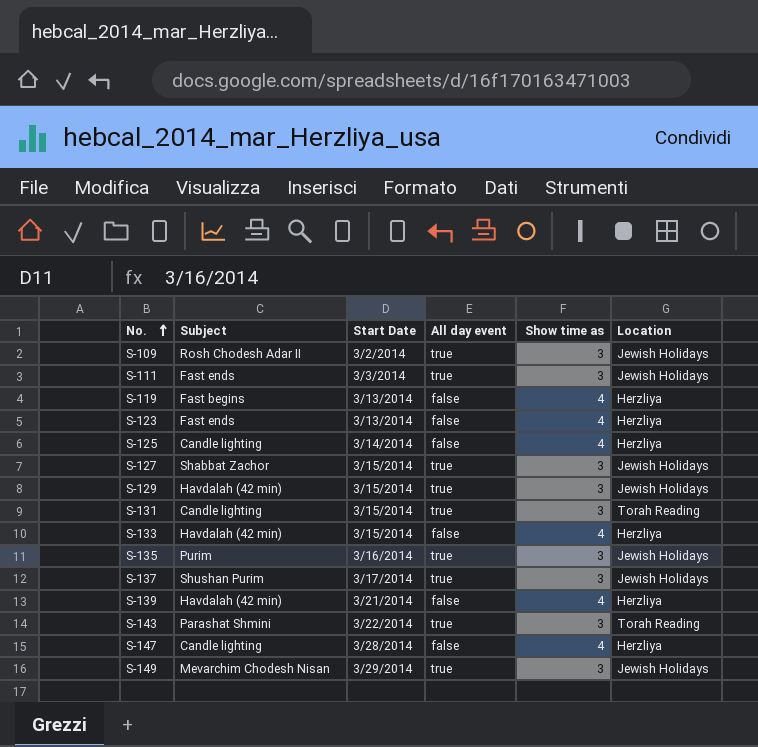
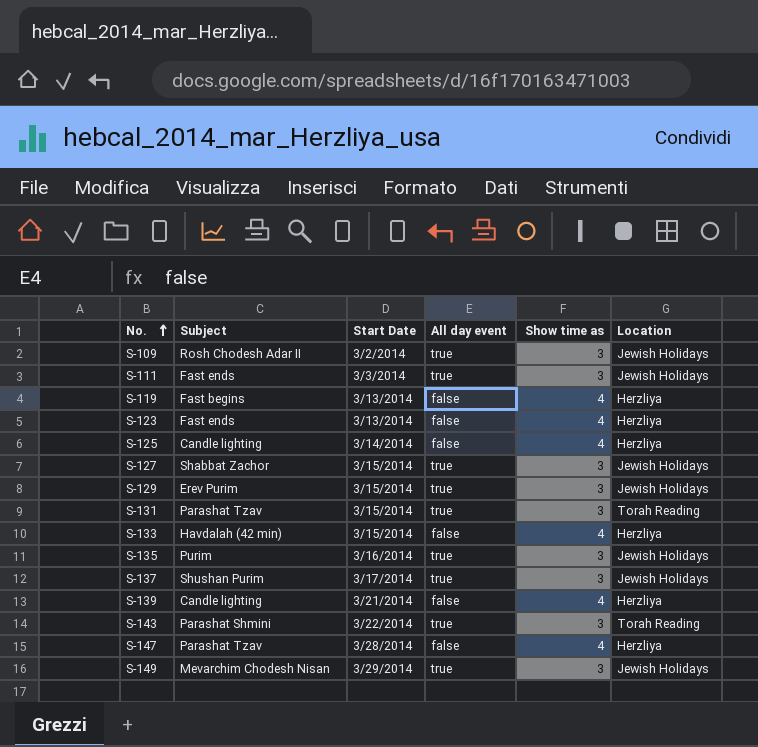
S-129 | Subject: Havdalah (42 min) -> Erev Purim
S-131 | Subject: Candle lighting -> Parashat Tzav
S-139 | Subject: Havdalah (42 min) -> Candle lighting
S-147 | Subject: Candle lighting -> Parashat Tzav

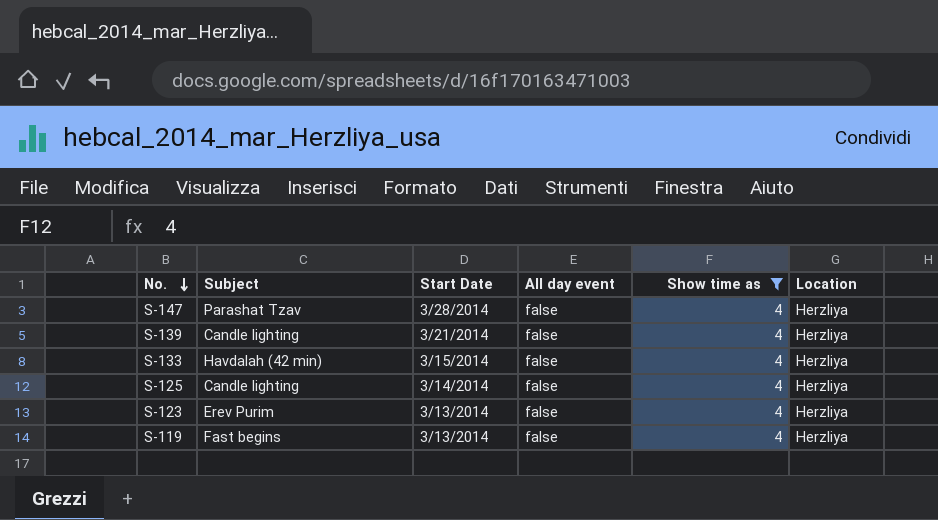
filter: none -> Show time as = 4
row order: No. ascending -> No. descending
S-123 | Subject: Fast ends -> Erev Purim

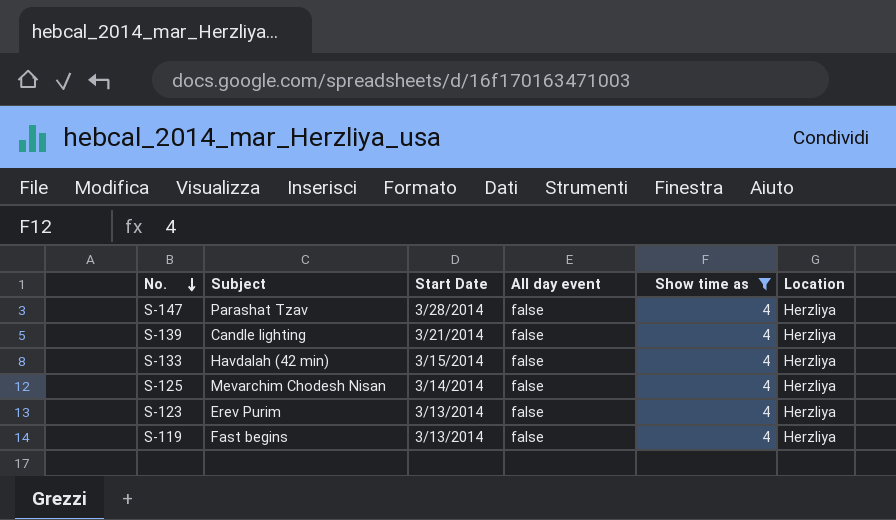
S-125 | Subject: Candle lighting -> Mevarchim Chodesh Nisan

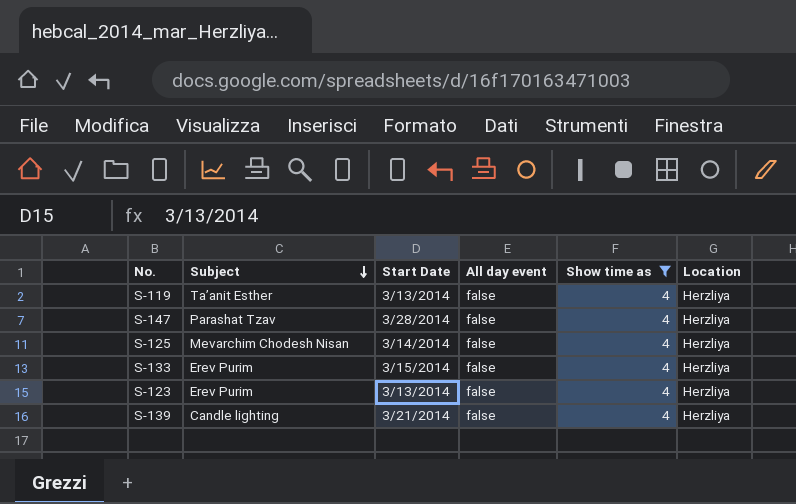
row order: No. descending -> Subject descending
S-119 | Subject: Fast begins -> Ta’anit Esther
S-133 | Subject: Havdalah (42 min) -> Erev Purim

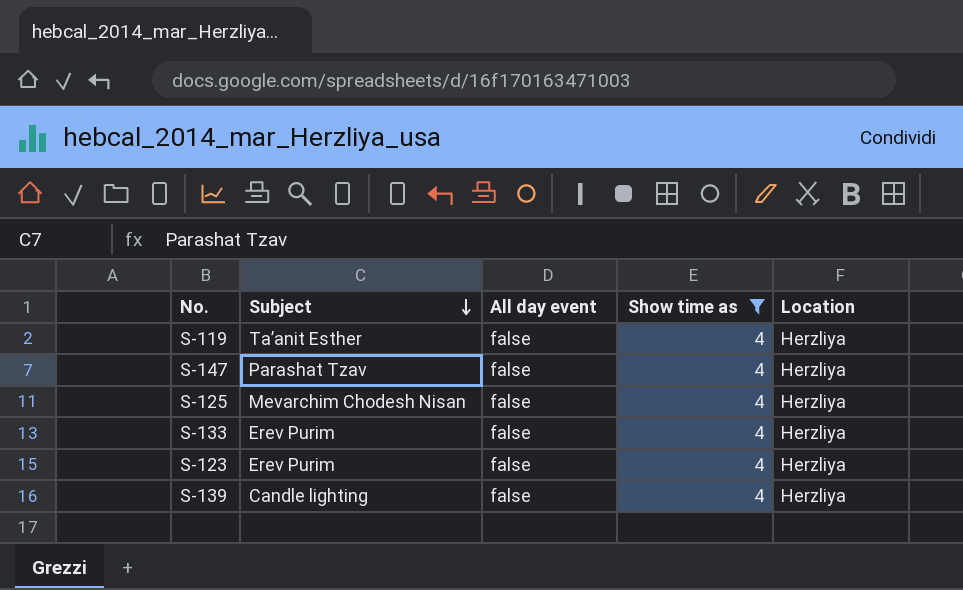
column Start Date | position: 3 -> none

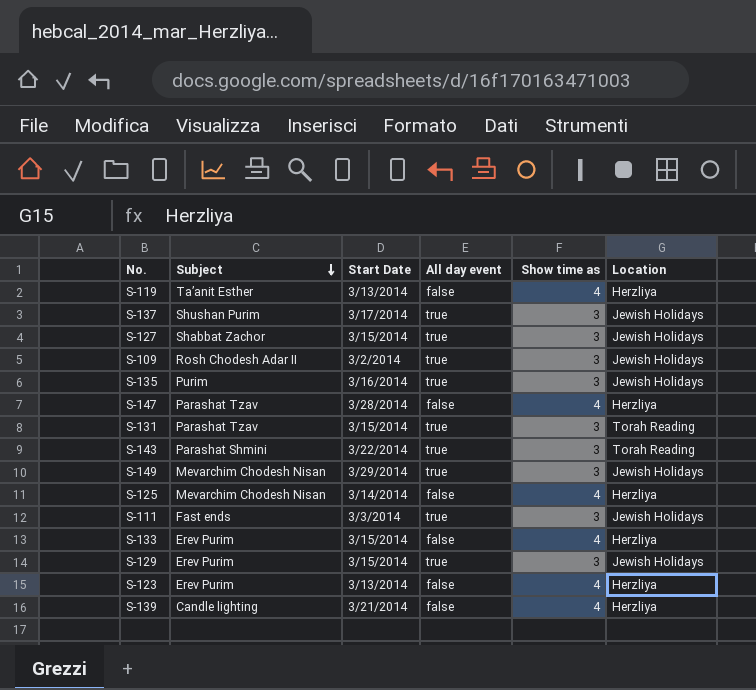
filter: Show time as = 4 -> none
column Start Date | position: none -> 3

